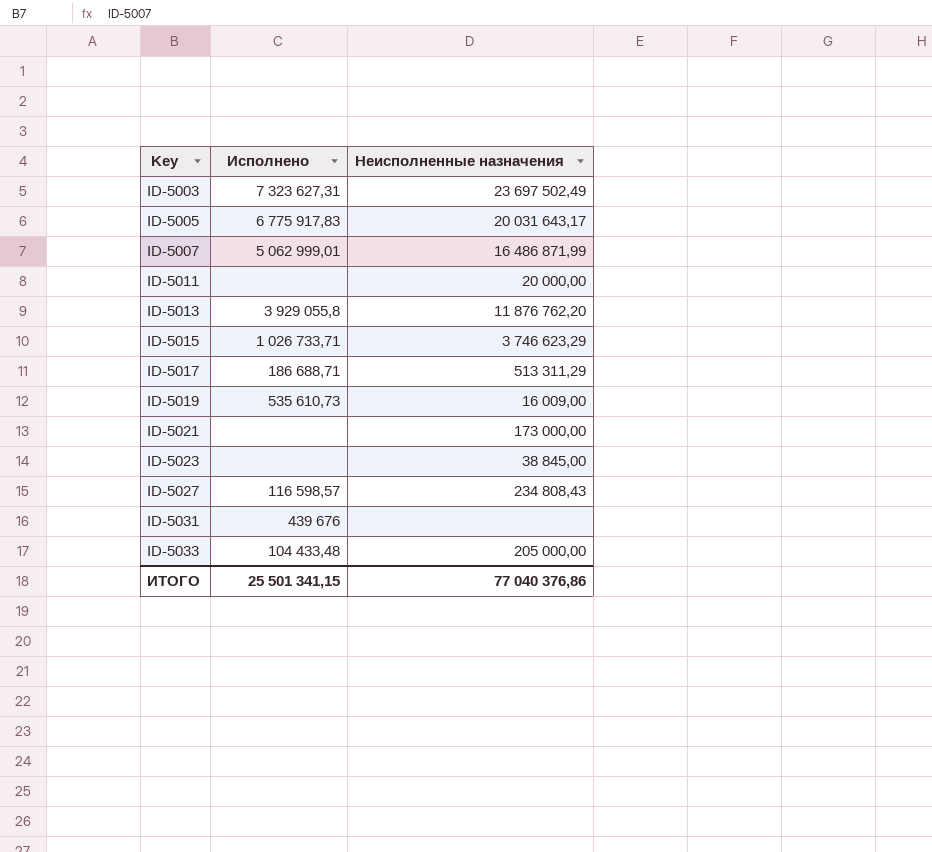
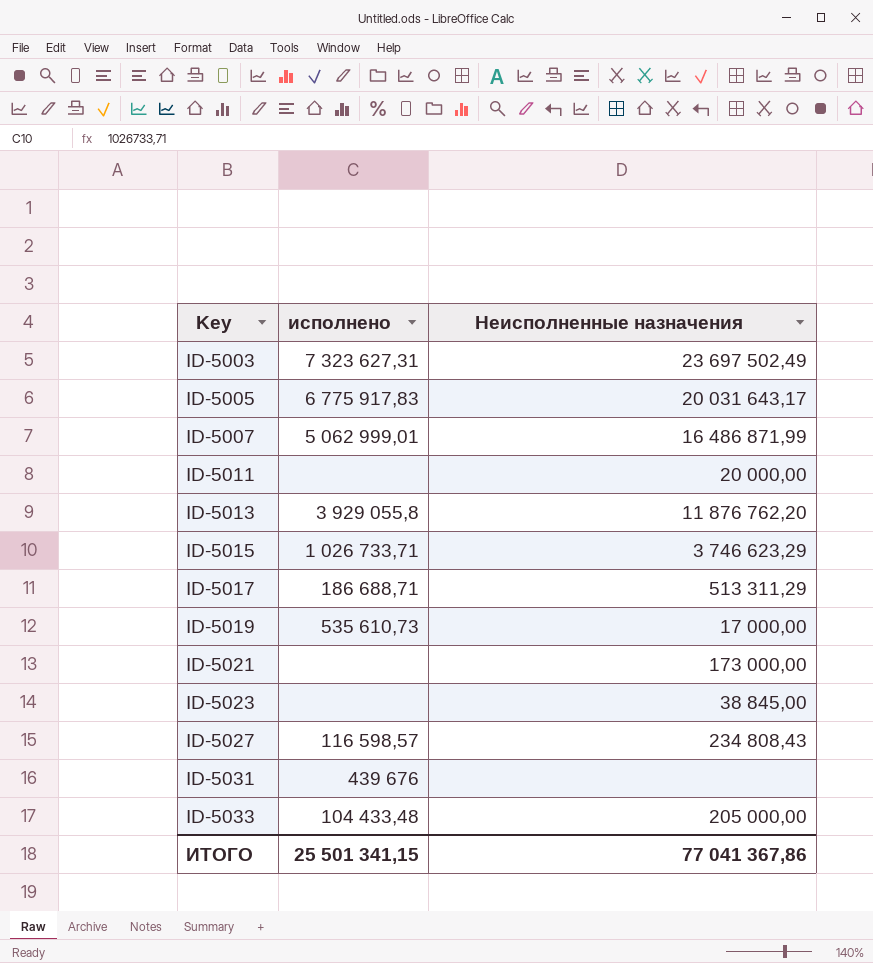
column name: Исполнено -> исполнено
ID-5019 | Неисполненные назначения: 16 009,00 -> 17 000,00
ИТОГО | Неисполненные назначения: 77 040 376,86 -> 77 041 367,86

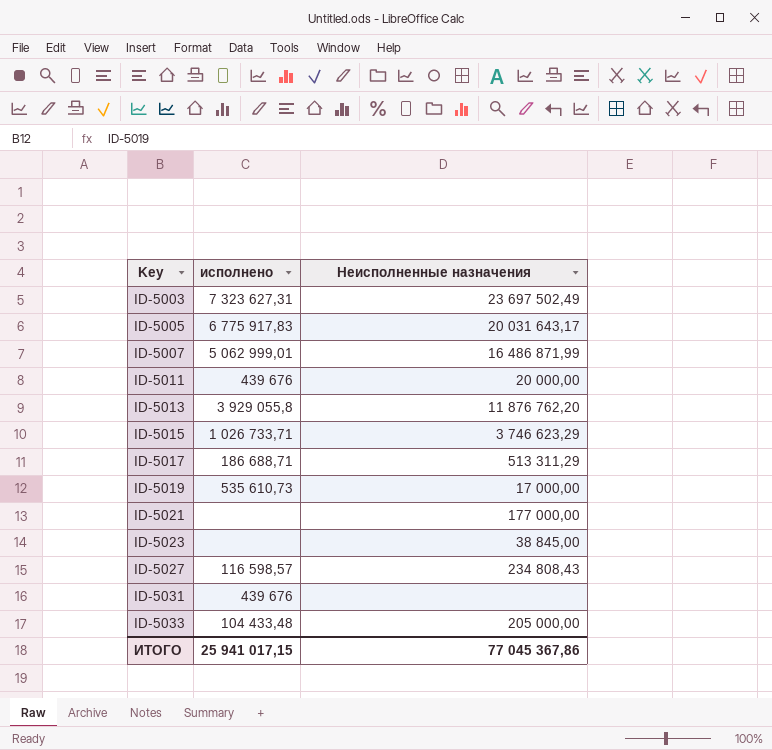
ID-5011 | исполнено: none -> 439 676
ID-5021 | Неисполненные назначения: 173 000,00 -> 177 000,00
ИТОГО | исполнено: 25 501 341,15 -> 25 941 017,15
ИТОГО | Неисполненные назначения: 77 041 367,86 -> 77 045 367,86

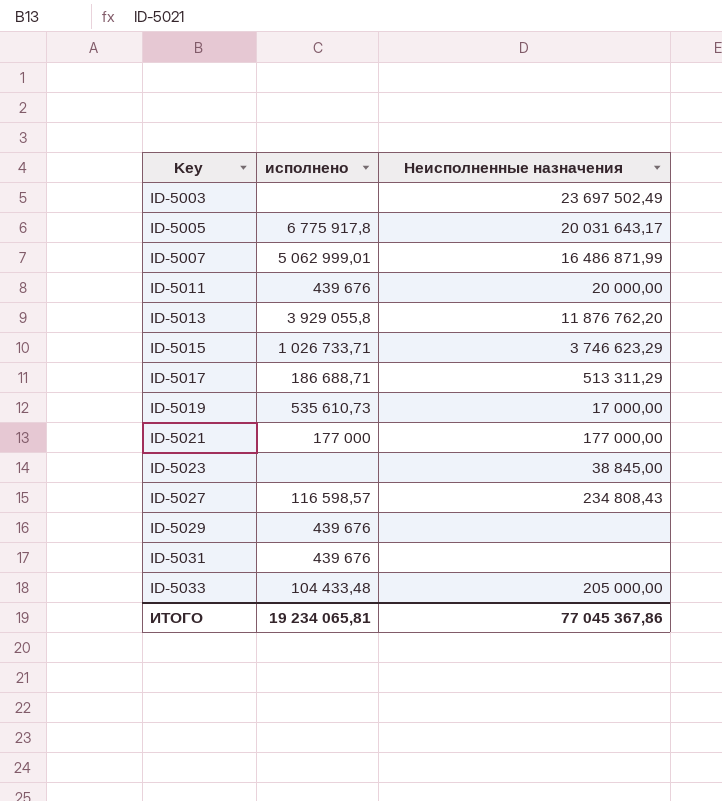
ID-5003 | исполнено: 7 323 627,31 -> none
ID-5005 | исполнено: 6 775 917,83 -> 6 775 917,8
ID-5021 | исполнено: none -> 177 000
row ID-5029: none -> 439 676 | none
ИТОГО | исполнено: 25 941 017,15 -> 19 234 065,81

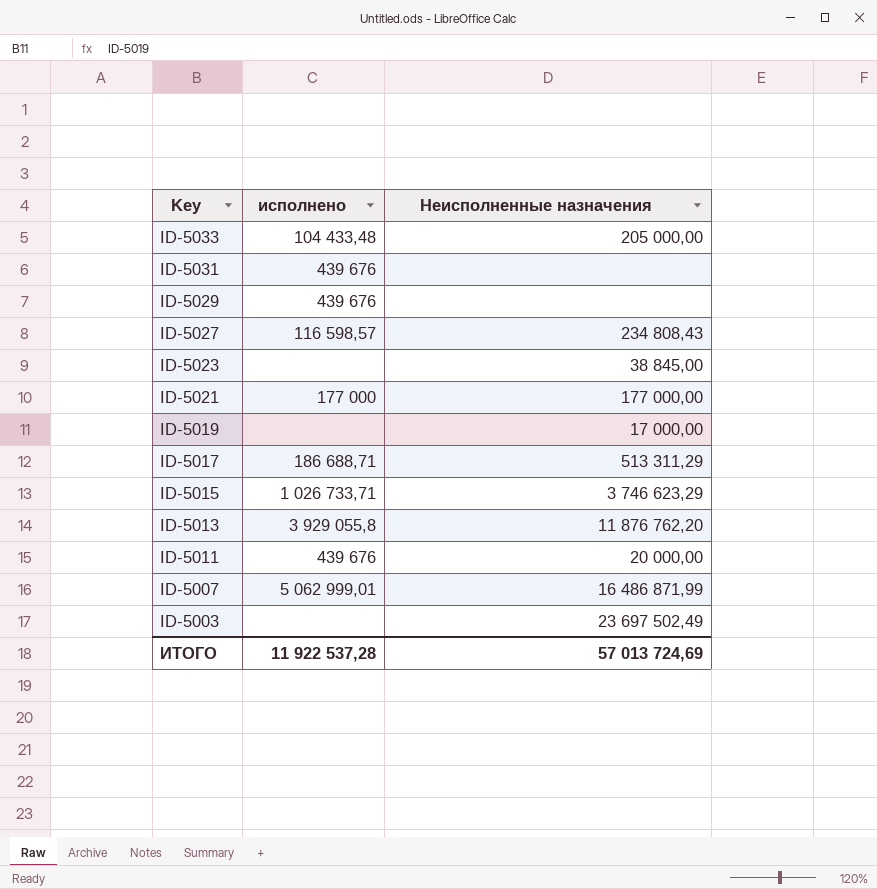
row order: Key ascending -> Key descending
row ID-5005: 6 775 917,8 | 20 031 643,17 -> none
ID-5019 | исполнено: 535 610,73 -> none
ИТОГО | исполнено: 19 234 065,81 -> 11 922 537,28
ИТОГО | Неисполненные назначения: 77 045 367,86 -> 57 013 724,69

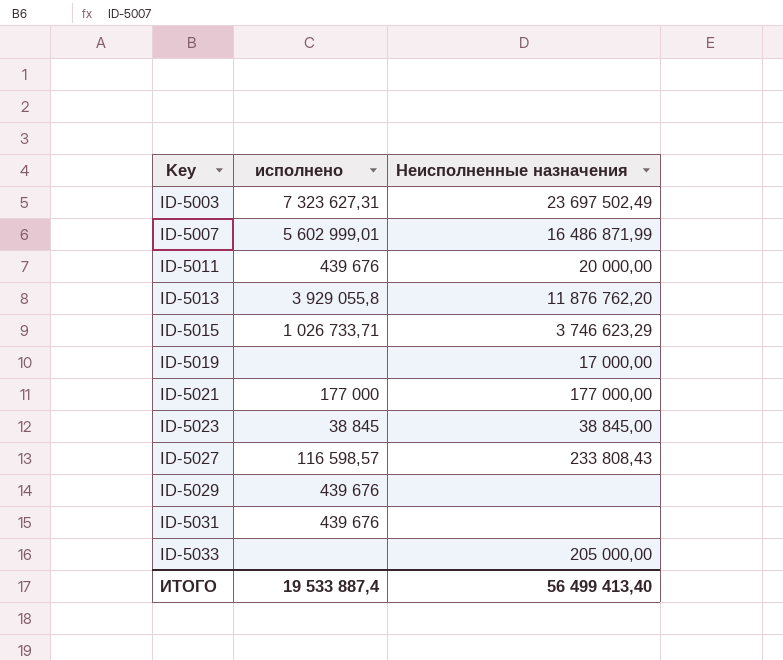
row order: Key descending -> Key ascending
row ID-5017: 186 688,71 | 513 311,29 -> none
ID-5003 | исполнено: none -> 7 323 627,31
ID-5007 | исполнено: 5 062 999,01 -> 5 602 999,01
ID-5023 | исполнено: none -> 38 845
ID-5027 | Неисполненные назначения: 234 808,43 -> 233 808,43
ID-5033 | исполнено: 104 433,48 -> none
ИТОГО | исполнено: 11 922 537,28 -> 19 533 887,4
ИТОГО | Неисполненные назначения: 57 013 724,69 -> 56 499 413,40

